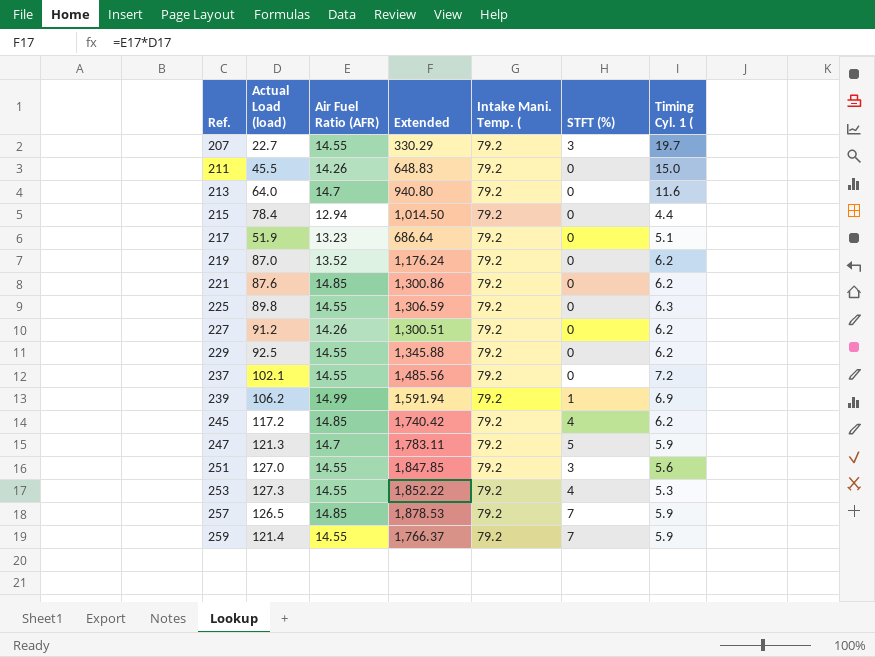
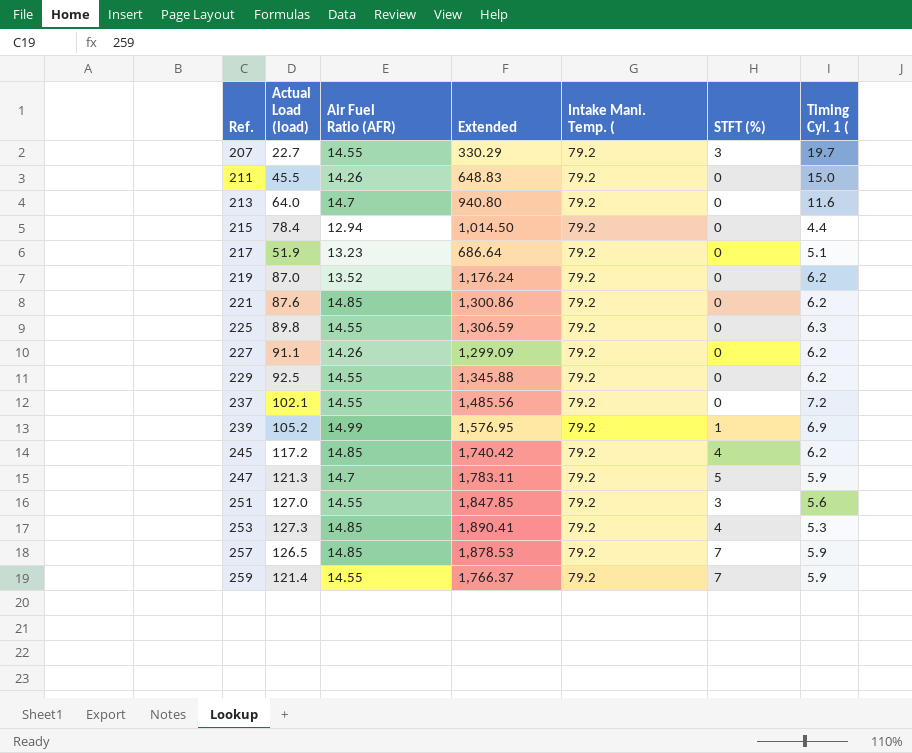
227 | Actual Load (load): 91.2 -> 91.1
227 | Extended: 1,300.51 -> 1,299.09
239 | Actual Load (load): 106.2 -> 105.2
239 | Extended: 1,591.94 -> 1,576.95
253 | Air Fuel Ratio (AFR): 14.55 -> 14.85
253 | Extended: 1,852.22 -> 1,890.41

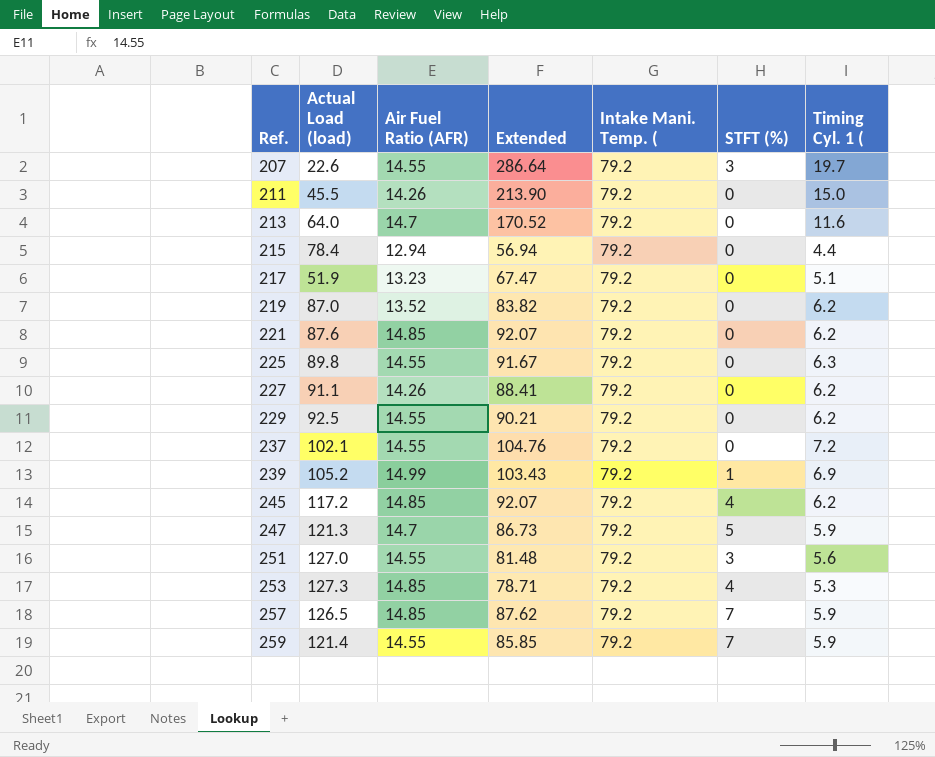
column Extended | formula: [Actual Load (load)] * [Air Fuel Ratio (AFR)] -> [Air Fuel Ratio (AFR)] * [Timing Cyl. 1 (]
207 | Actual Load (load): 22.7 -> 22.6

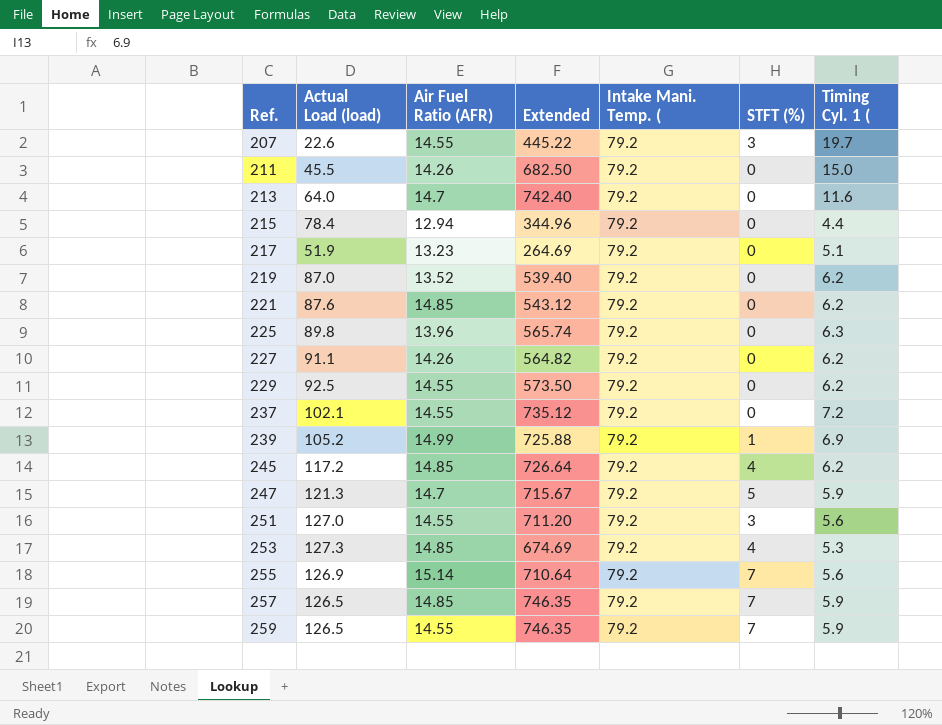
column Extended | formula: [Air Fuel Ratio (AFR)] * [Timing Cyl. 1 (] -> [Actual Load (load)] * [Timing Cyl. 1 (]
225 | Air Fuel Ratio (AFR): 14.55 -> 13.96
row 255: none -> 126.9 | 15.14 | 710.64 | 79.2 | 7 | 5.6
259 | Actual Load (load): 121.4 -> 126.5

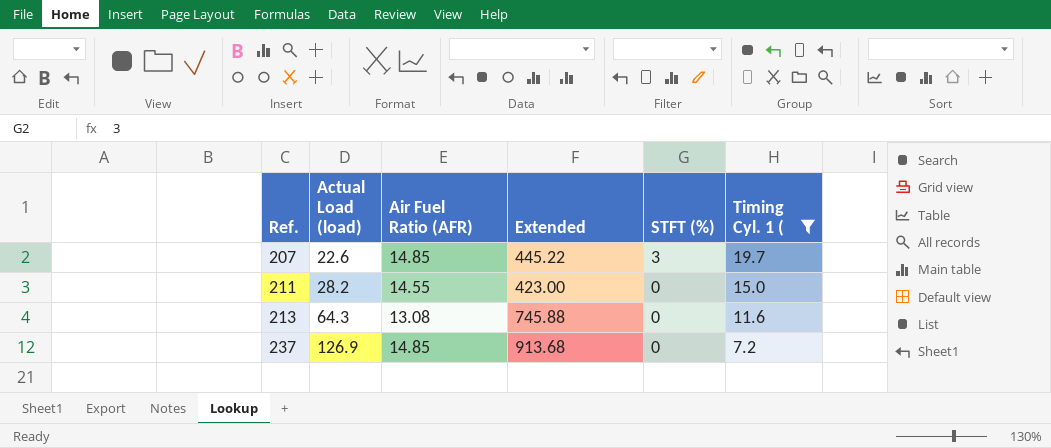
filter: none -> Timing Cyl. 1 ( >= 7.2
column Intake Mani. Temp. ( | position: 5 -> none
207 | Air Fuel Ratio (AFR): 14.55 -> 14.85
211 | Actual Load (load): 45.5 -> 28.2
211 | Air Fuel Ratio (AFR): 14.26 -> 14.55
211 | Extended: 682.50 -> 423.00
213 | Actual Load (load): 64.0 -> 64.3
213 | Air Fuel Ratio (AFR): 14.7 -> 13.08
213 | Extended: 742.40 -> 745.88
237 | Actual Load (load): 102.1 -> 126.9
237 | Air Fuel Ratio (AFR): 14.55 -> 14.85
237 | Extended: 735.12 -> 913.68

